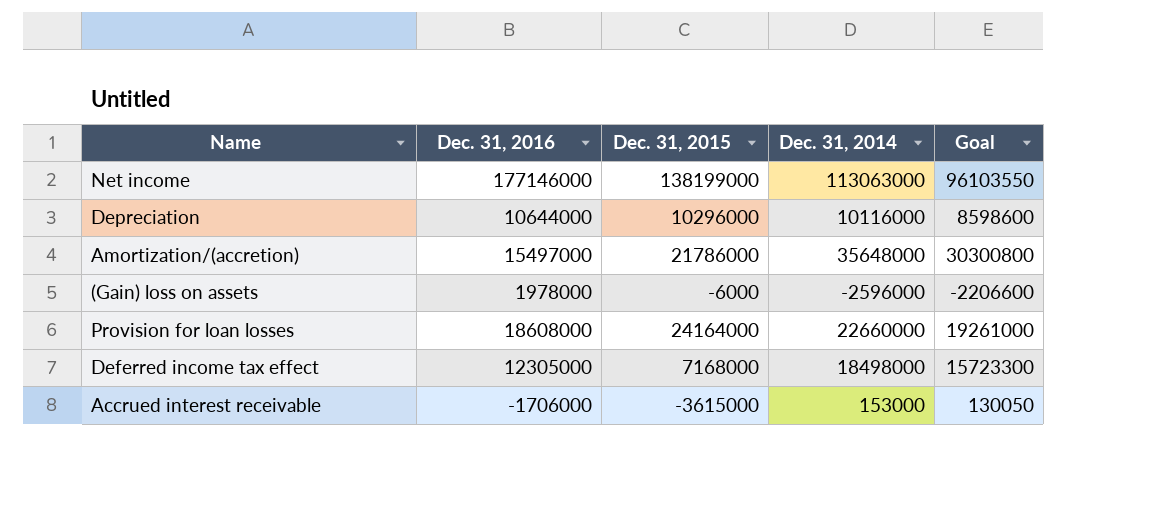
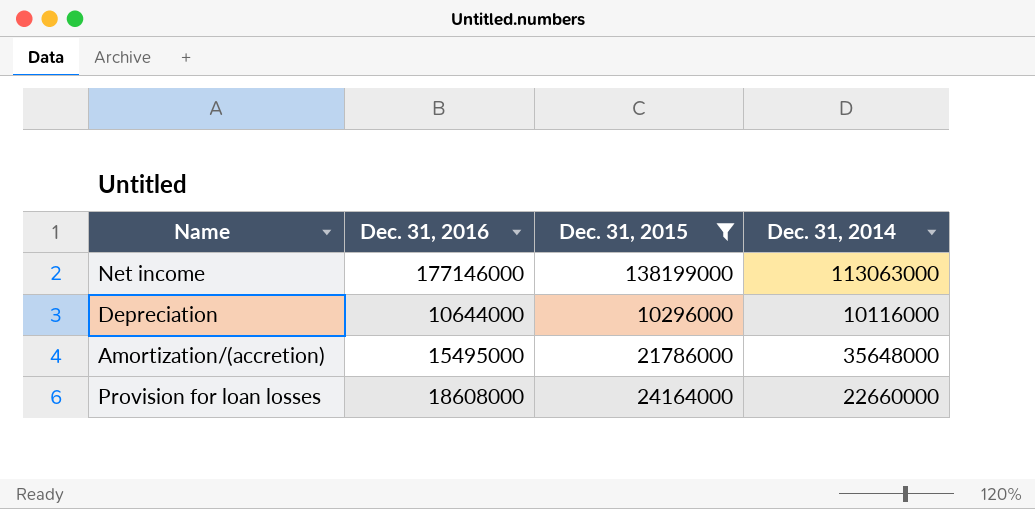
filter: none -> Dec. 31, 2015 >= 10296000
column Goal | formula: [Dec. 31, 2014] * 0.85 -> none
Amortization/(accretion) | Dec. 31, 2016: 15497000 -> 15495000

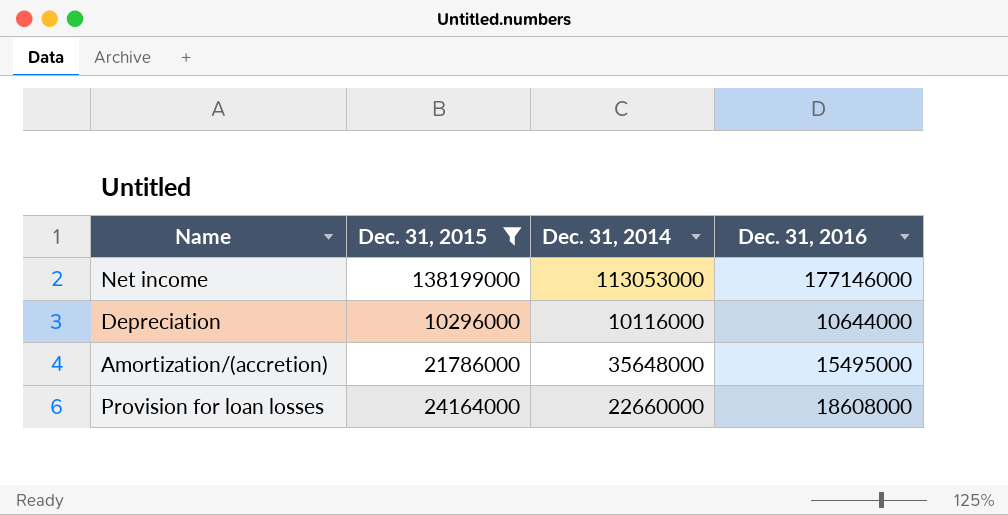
column Dec. 31, 2016 | position: 2 -> 4
Net income | Dec. 31, 2014: 113063000 -> 113053000

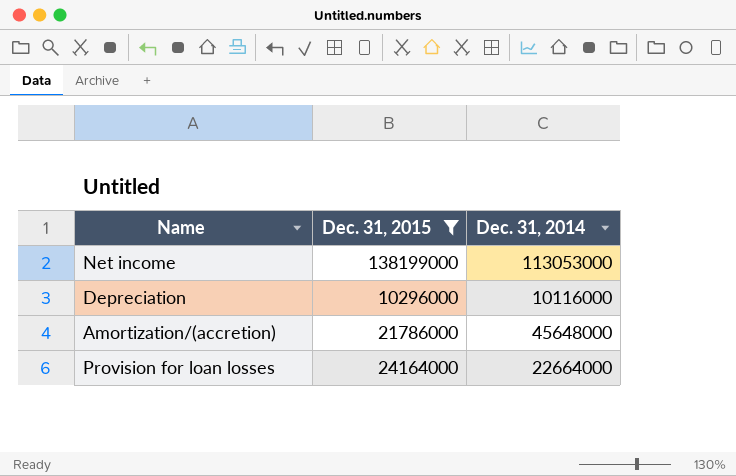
column Dec. 31, 2016 | position: 4 -> none
Amortization/(accretion) | Dec. 31, 2014: 35648000 -> 45648000
Provision for loan losses | Dec. 31, 2014: 22660000 -> 22664000

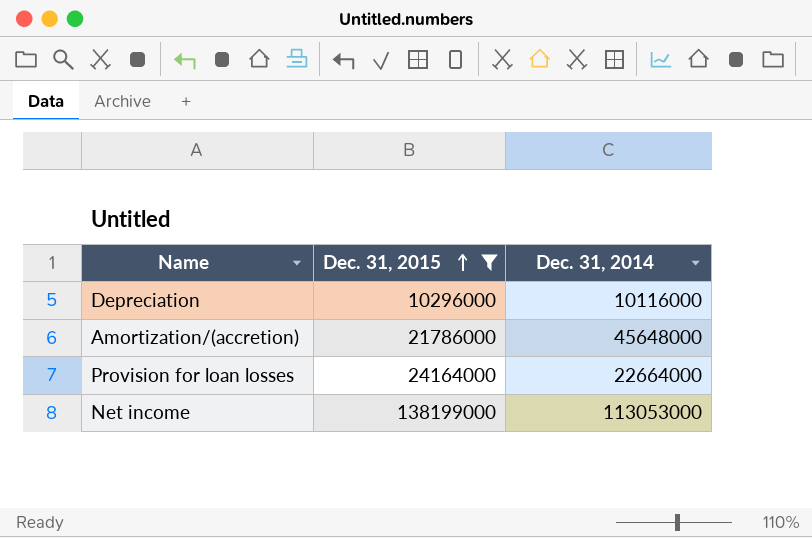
row order: none -> Dec. 31, 2015 ascending

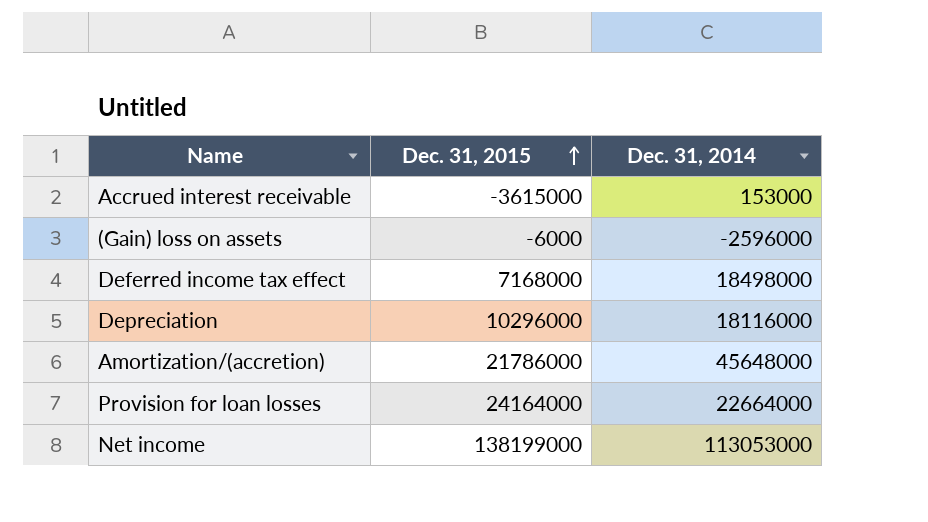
filter: Dec. 31, 2015 >= 10296000 -> none
Depreciation | Dec. 31, 2014: 10116000 -> 18116000

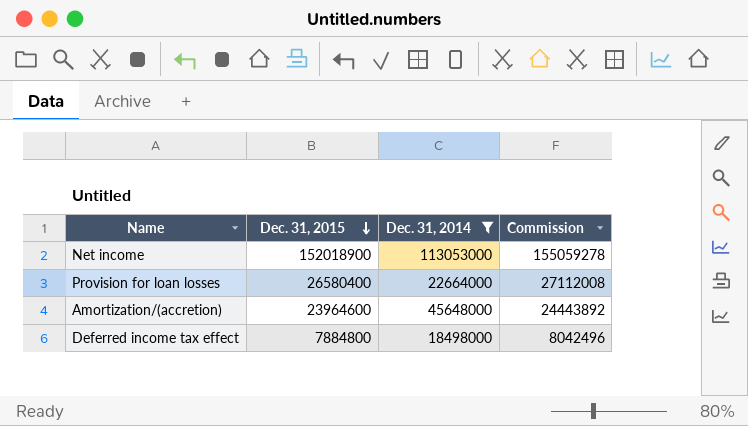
filter: none -> Dec. 31, 2014 >= 18498000
row order: Dec. 31, 2015 ascending -> Dec. 31, 2015 descending
column Commission | formula: none -> [Dec. 31, 2015] * 1.02
Net income | Dec. 31, 2015: 138199000 -> 152018900
Provision for loan losses | Dec. 31, 2015: 24164000 -> 26580400
Amortization/(accretion) | Dec. 31, 2015: 21786000 -> 23964600
Deferred income tax effect | Dec. 31, 2015: 7168000 -> 7884800

